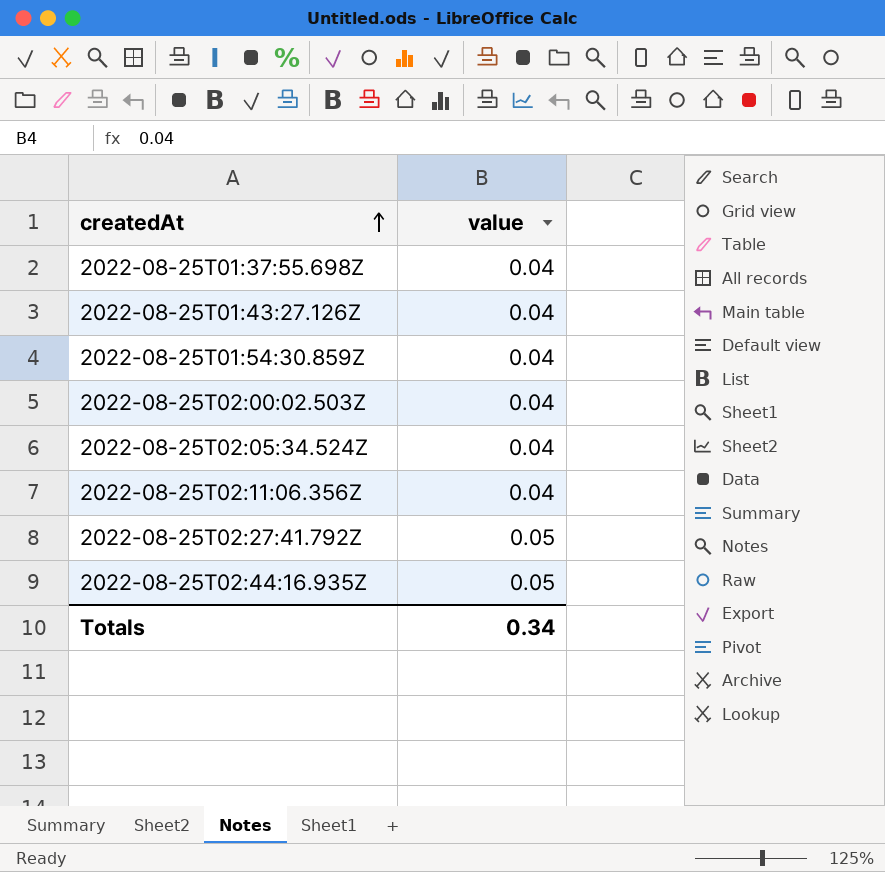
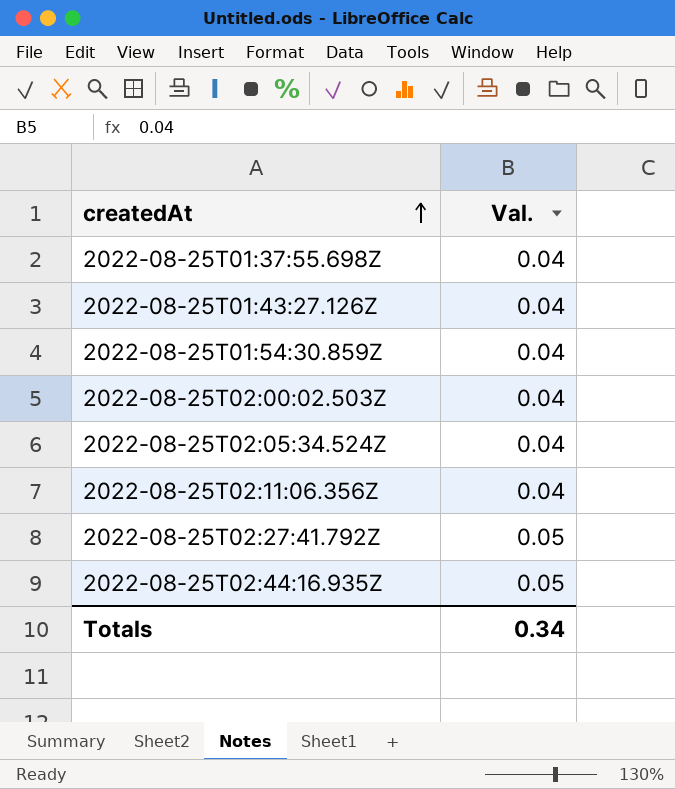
column name: value -> Val.

